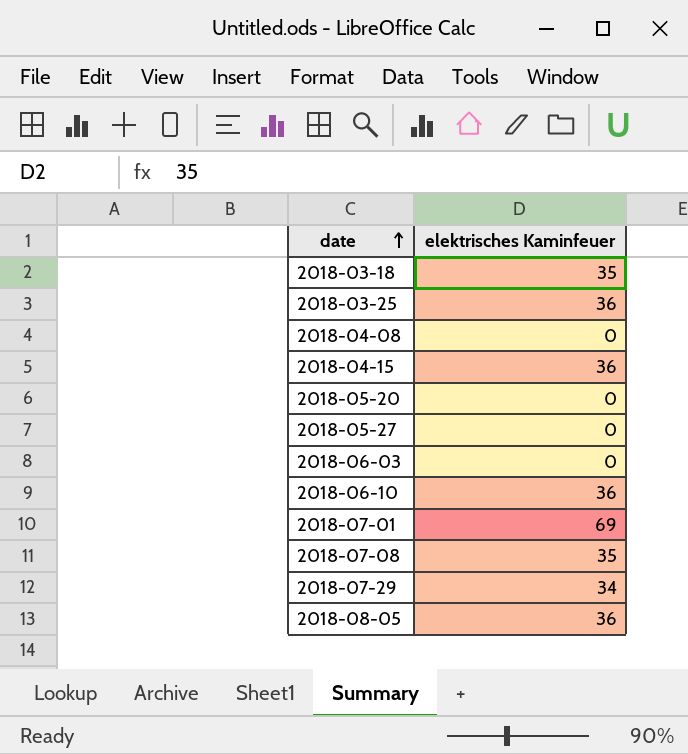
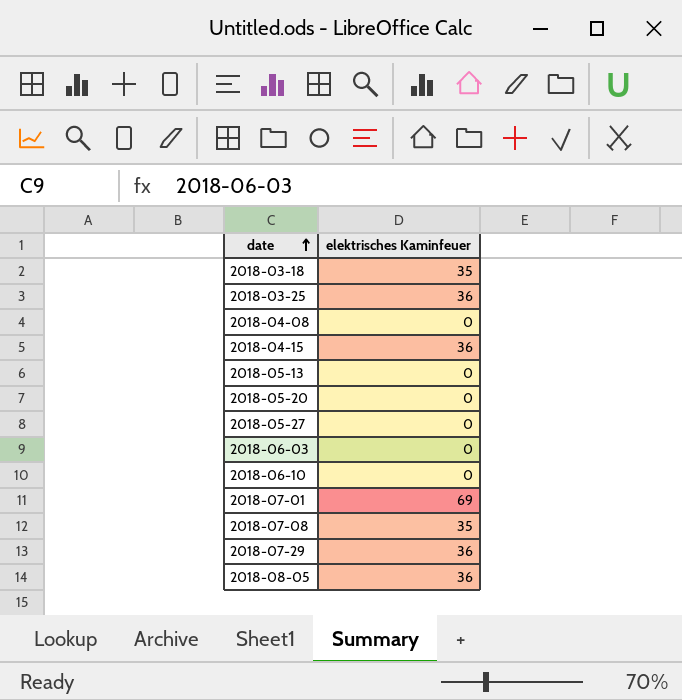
row 2018-05-13: none -> 0
2018-06-10 | elektrisches Kaminfeuer: 36 -> 0
2018-07-29 | elektrisches Kaminfeuer: 34 -> 36

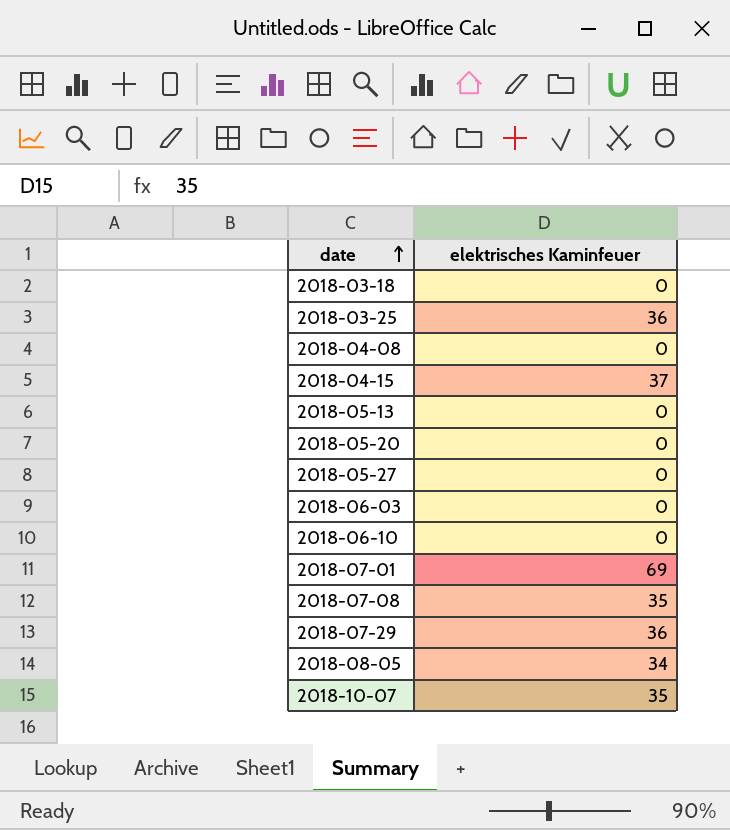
2018-03-18 | elektrisches Kaminfeuer: 35 -> 0
2018-04-15 | elektrisches Kaminfeuer: 36 -> 37
2018-08-05 | elektrisches Kaminfeuer: 36 -> 34
row 2018-10-07: none -> 35

